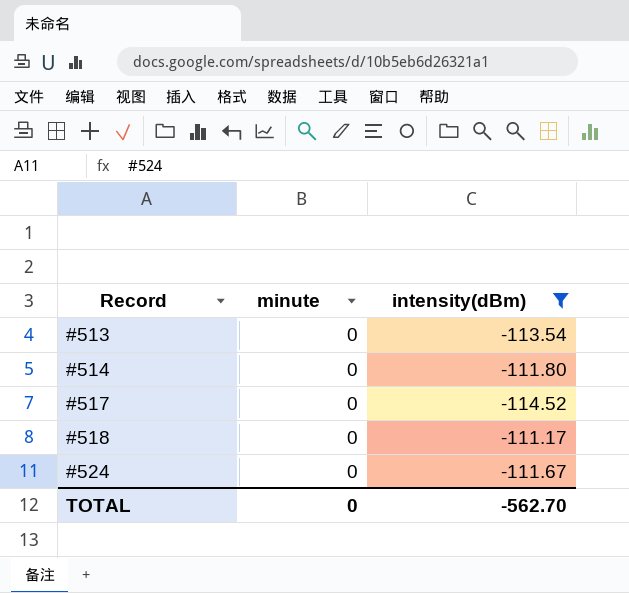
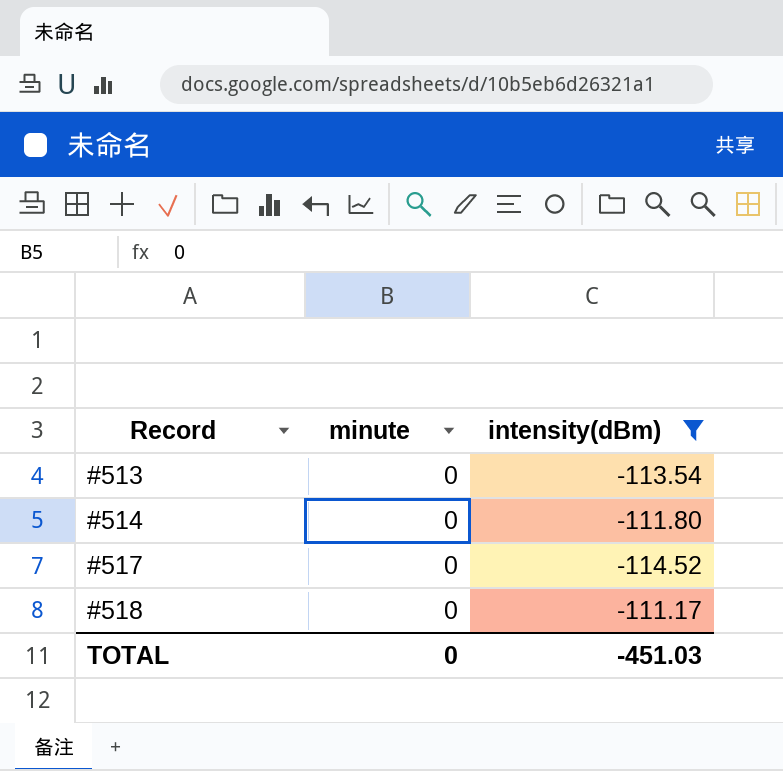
row #524: 0 | -111.67 -> none
TOTAL | intensity(dBm): -562.70 -> -451.03

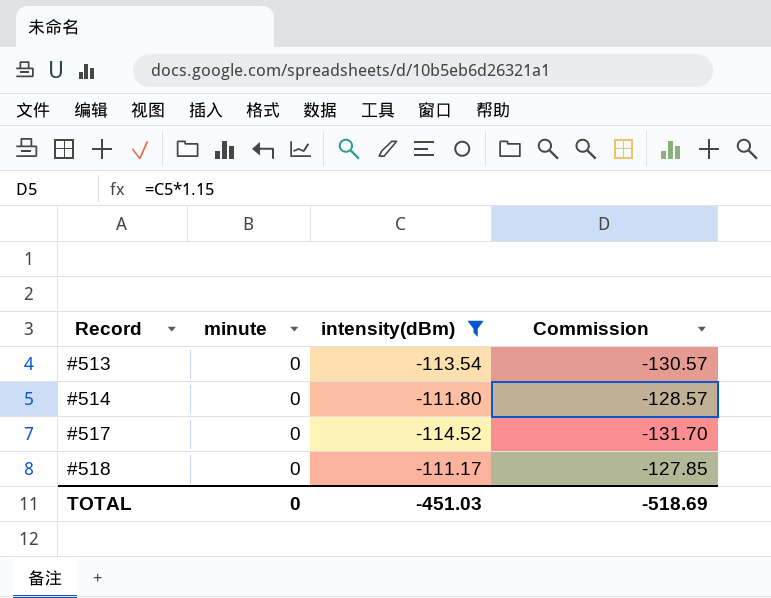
column Commission | formula: none -> [intensity(dBm)] * 1.15

